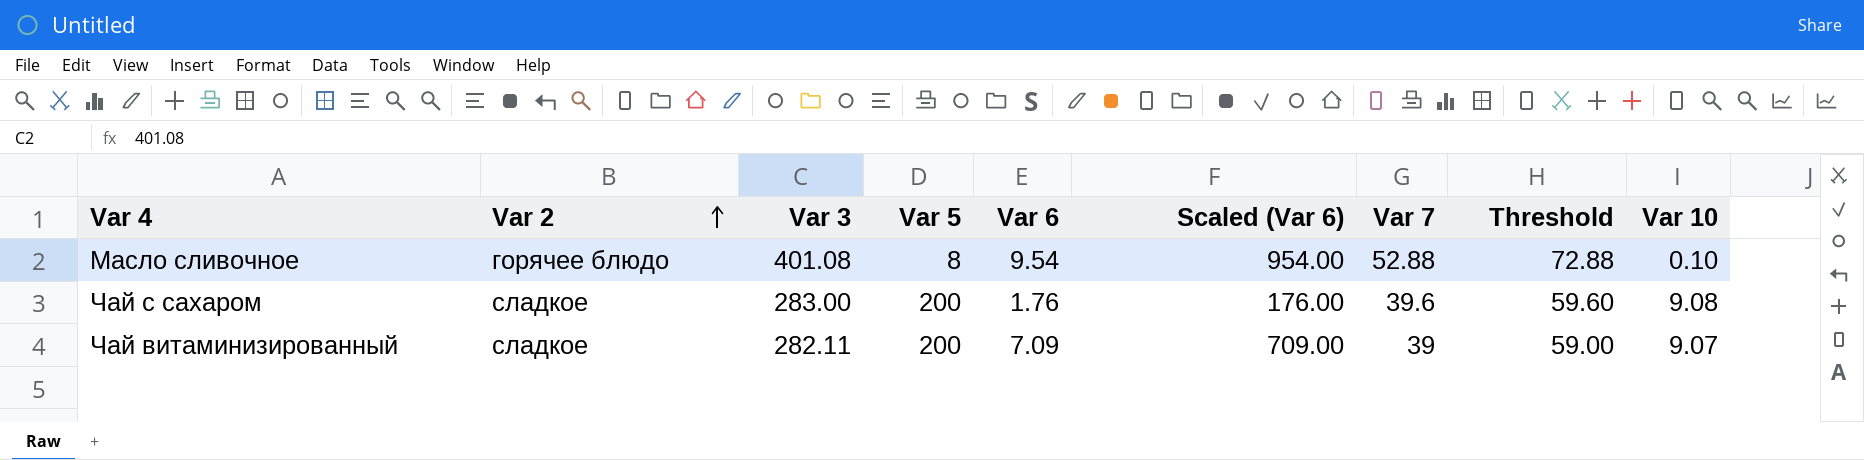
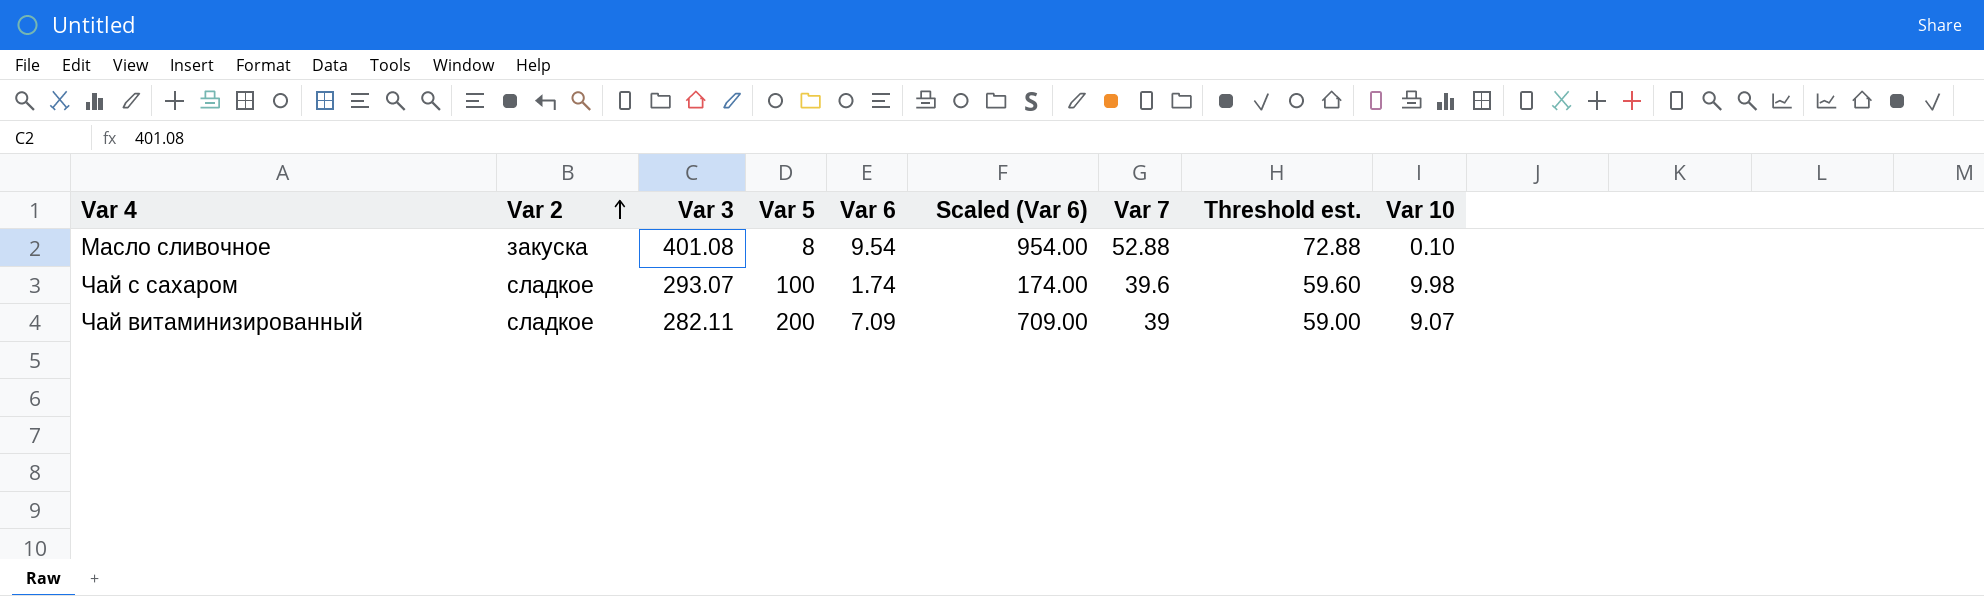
column name: Threshold -> Threshold est.
Масло сливочное | Var 2: горячее блюдо -> закуска
Чай с сахаром | Var 3: 283.00 -> 293.07
Чай с сахаром | Var 5: 200 -> 100
Чай с сахаром | Var 6: 1.76 -> 1.74
Чай с сахаром | Scaled (Var 6): 176.00 -> 174.00
Чай с сахаром | Var 10: 9.08 -> 9.98

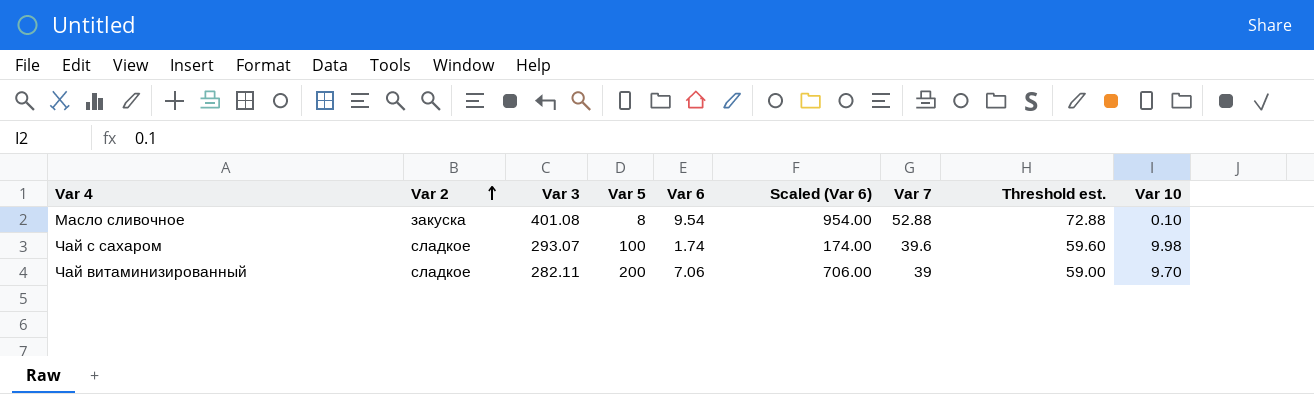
Чай витаминизированный | Var 6: 7.09 -> 7.06
Чай витаминизированный | Scaled (Var 6): 709.00 -> 706.00
Чай витаминизированный | Var 10: 9.07 -> 9.70

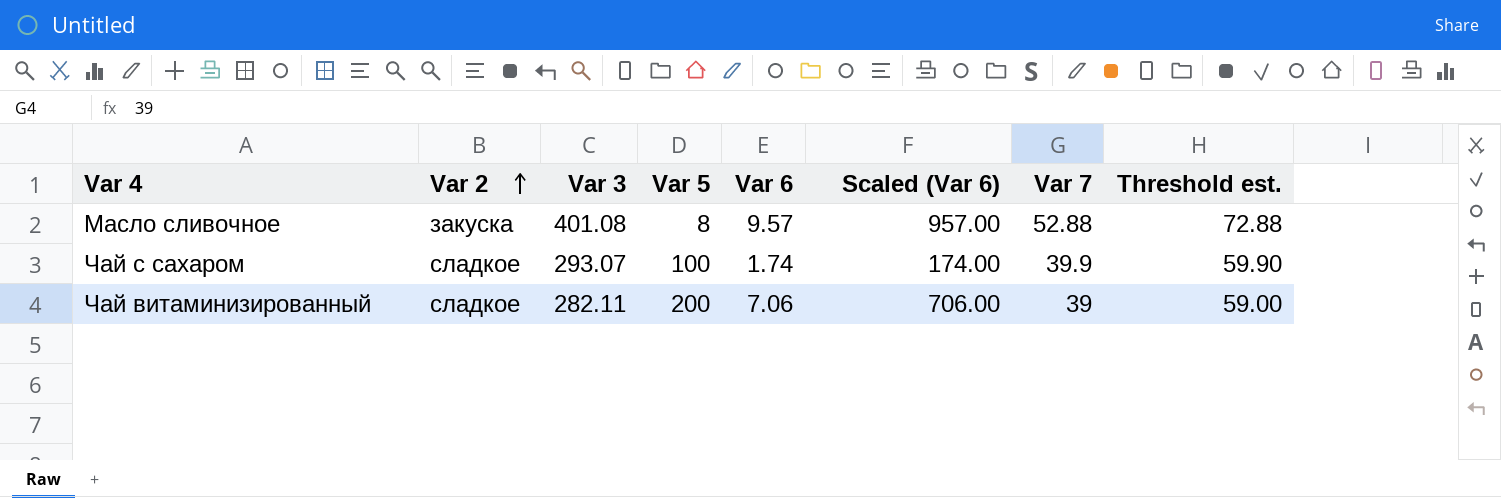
column Var 10 | position: 9 -> none
Масло сливочное | Var 6: 9.54 -> 9.57
Масло сливочное | Scaled (Var 6): 954.00 -> 957.00
Чай с сахаром | Var 7: 39.6 -> 39.9
Чай с сахаром | Threshold est.: 59.60 -> 59.90

